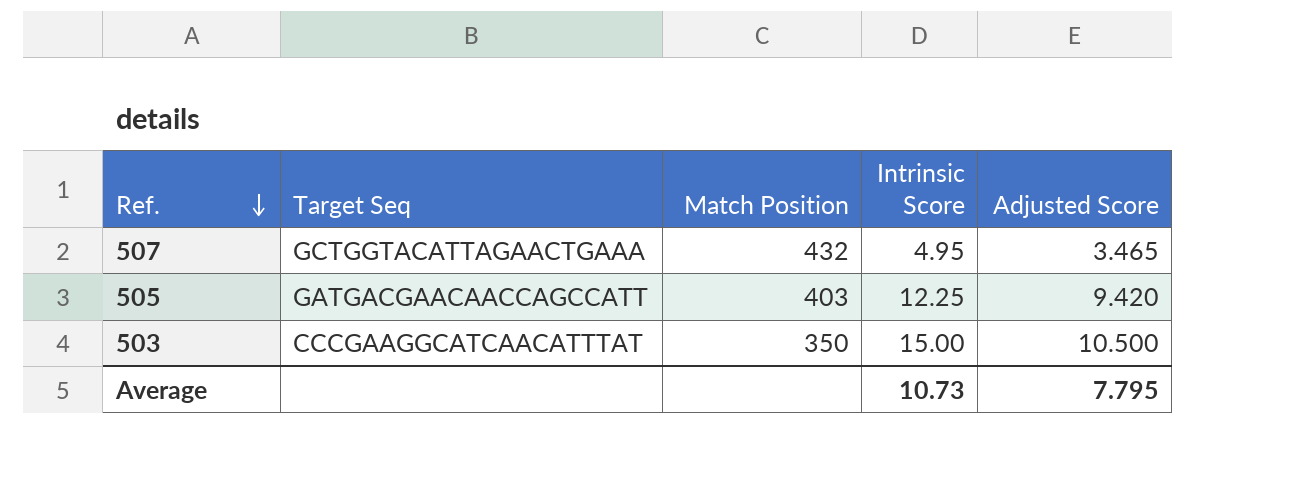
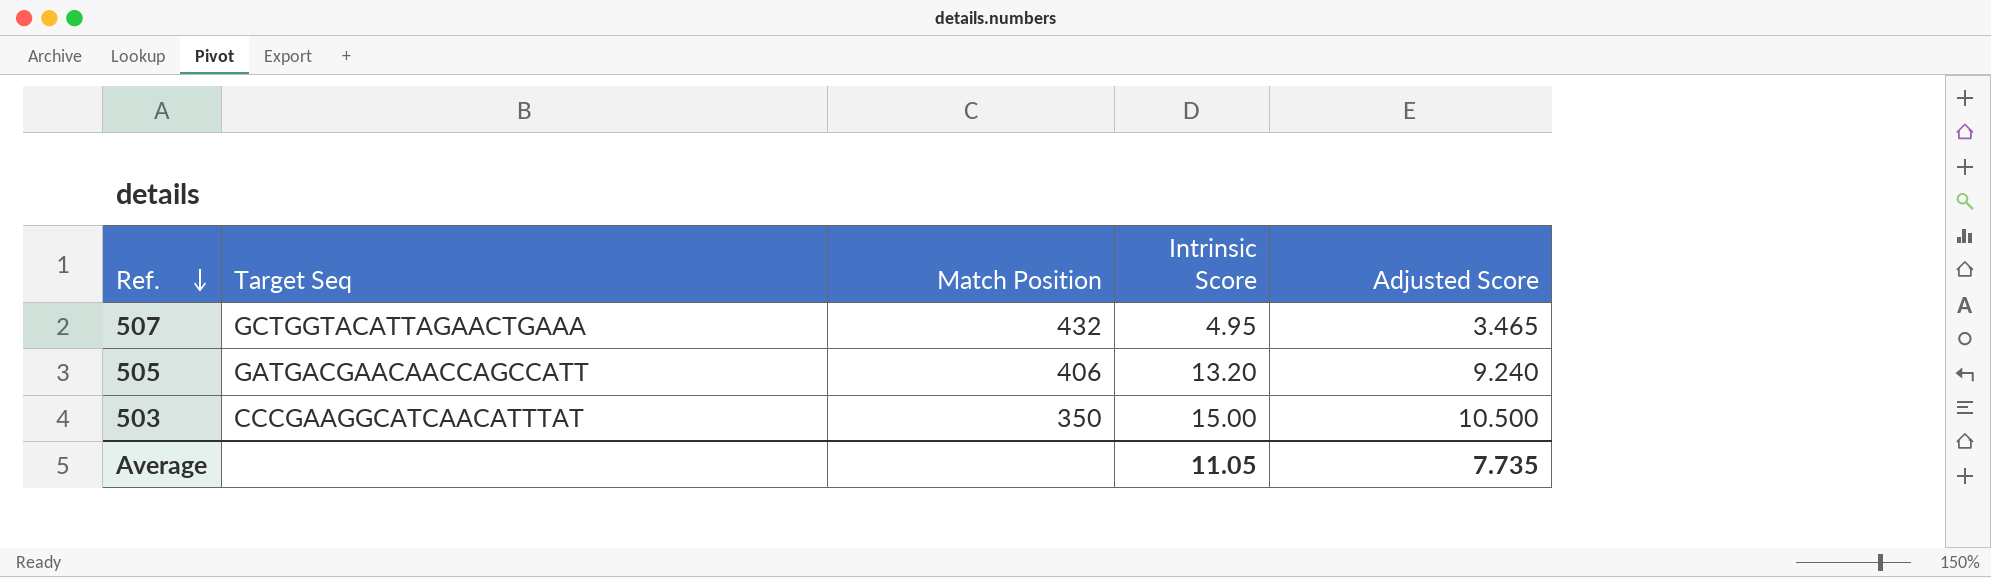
505 | Match Position: 403 -> 406
505 | Intrinsic Score: 12.25 -> 13.20
505 | Adjusted Score: 9.420 -> 9.240
Average | Intrinsic Score: 10.73 -> 11.05
Average | Adjusted Score: 7.795 -> 7.735

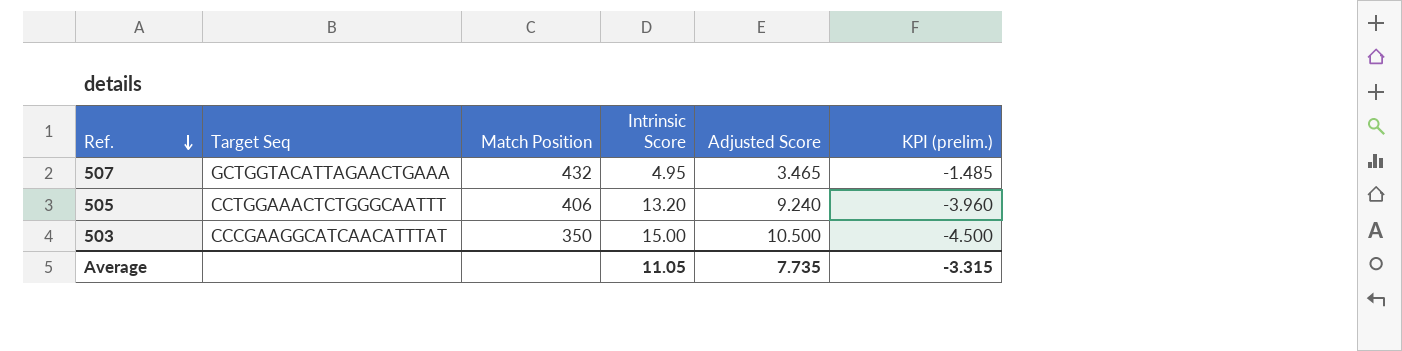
column KPI (prelim.) | formula: none -> [Adjusted Score] - [Intrinsic Score]
505 | Target Seq: GATGACGAACAACCAGCCATT -> CCTGGAAACTCTGGGCAATTT

